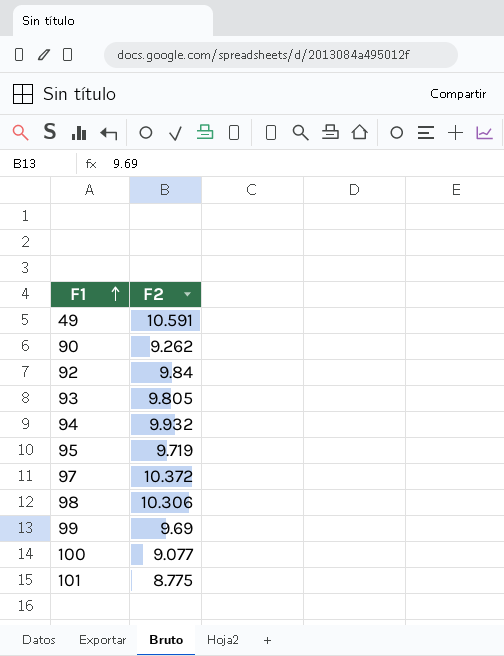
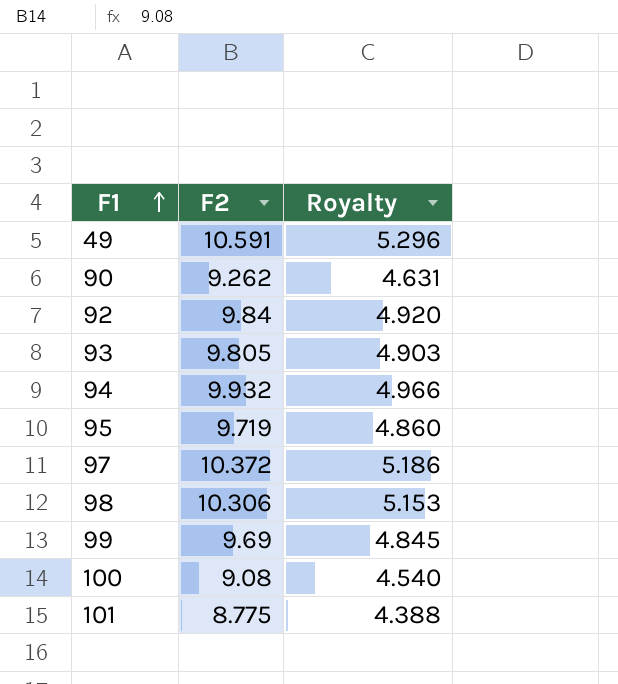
column Royalty | formula: none -> [F2] * 0.5
100 | F2: 9.077 -> 9.08

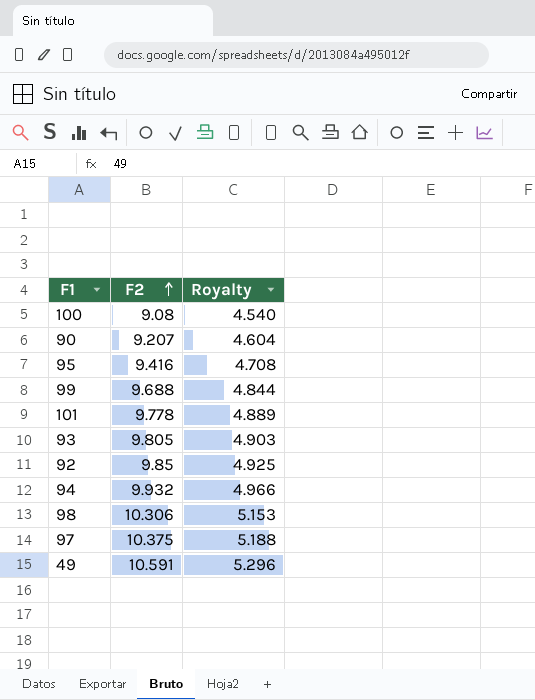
row order: F1 ascending -> F2 ascending
90 | F2: 9.262 -> 9.207
90 | Royalty: 4.631 -> 4.604
95 | F2: 9.719 -> 9.416
95 | Royalty: 4.860 -> 4.708
99 | F2: 9.69 -> 9.688
99 | Royalty: 4.845 -> 4.844
101 | F2: 8.775 -> 9.778
101 | Royalty: 4.388 -> 4.889
92 | F2: 9.84 -> 9.85
92 | Royalty: 4.920 -> 4.925
97 | F2: 10.372 -> 10.375
97 | Royalty: 5.186 -> 5.188

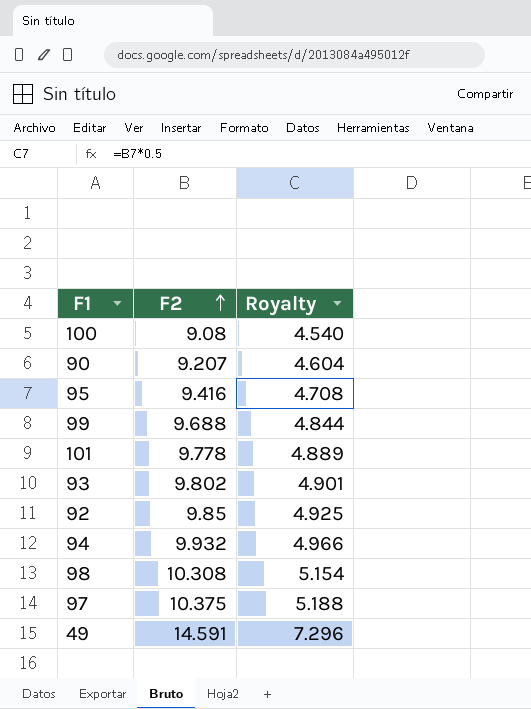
93 | F2: 9.805 -> 9.802
93 | Royalty: 4.903 -> 4.901
98 | F2: 10.306 -> 10.308
98 | Royalty: 5.153 -> 5.154
49 | F2: 10.591 -> 14.591
49 | Royalty: 5.296 -> 7.296

